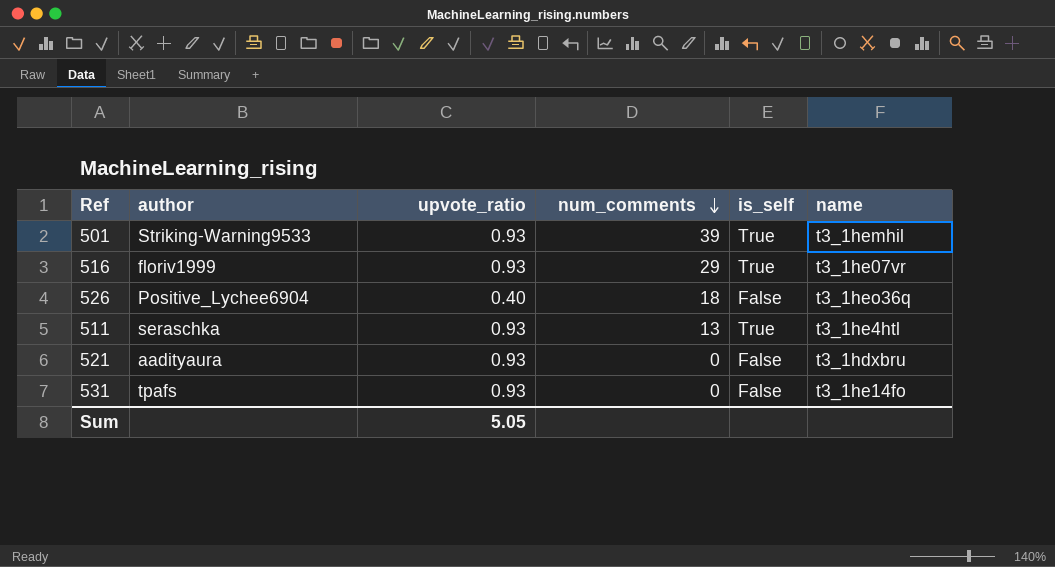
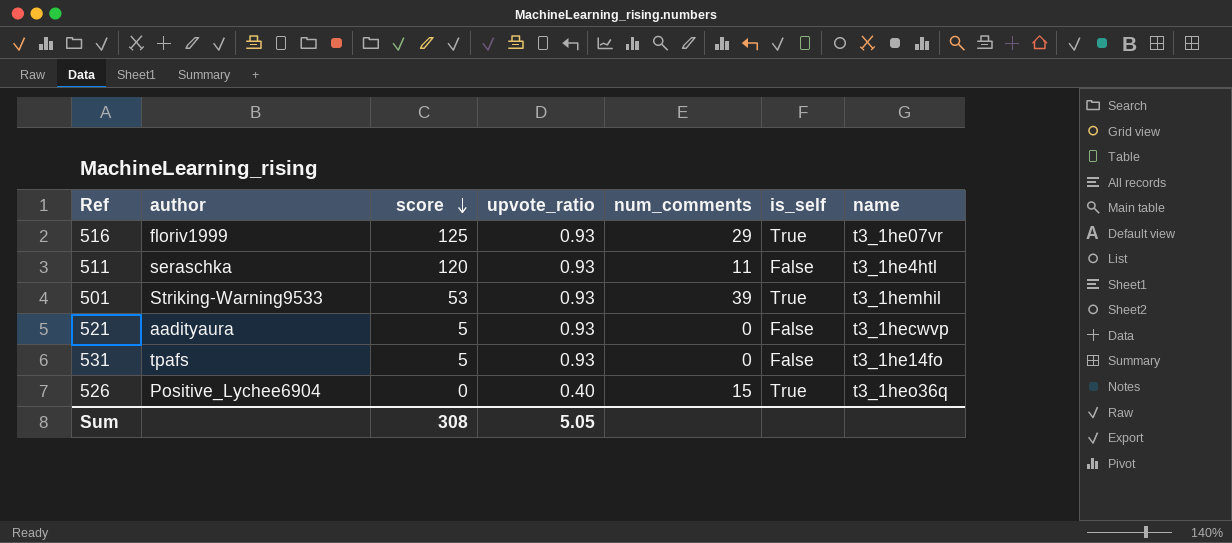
row order: num_comments descending -> score descending
column score | position: none -> 3
511 | num_comments: 13 -> 11
511 | is_self: True -> False
521 | name: t3_1hdxbru -> t3_1hecwvp
526 | num_comments: 18 -> 15
526 | is_self: False -> True

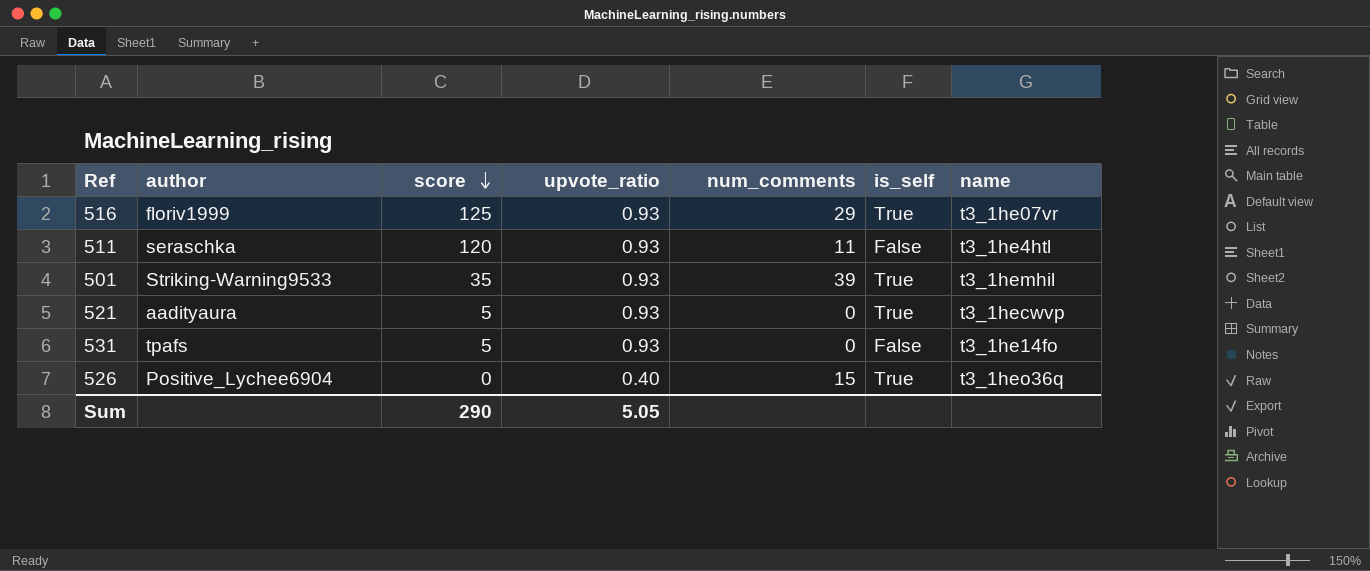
501 | score: 53 -> 35
521 | is_self: False -> True
Sum | score: 308 -> 290

